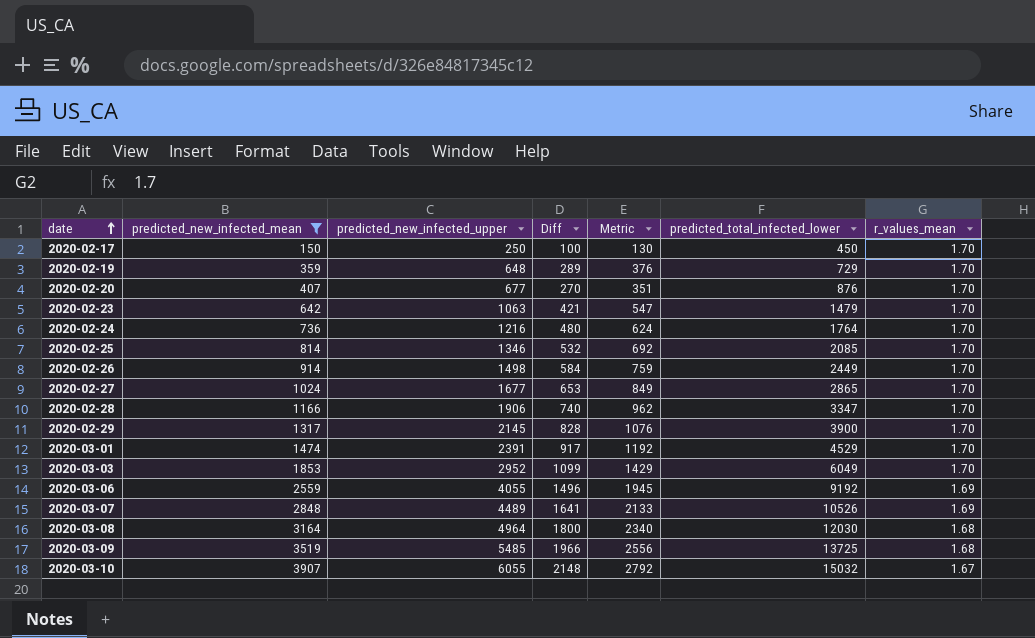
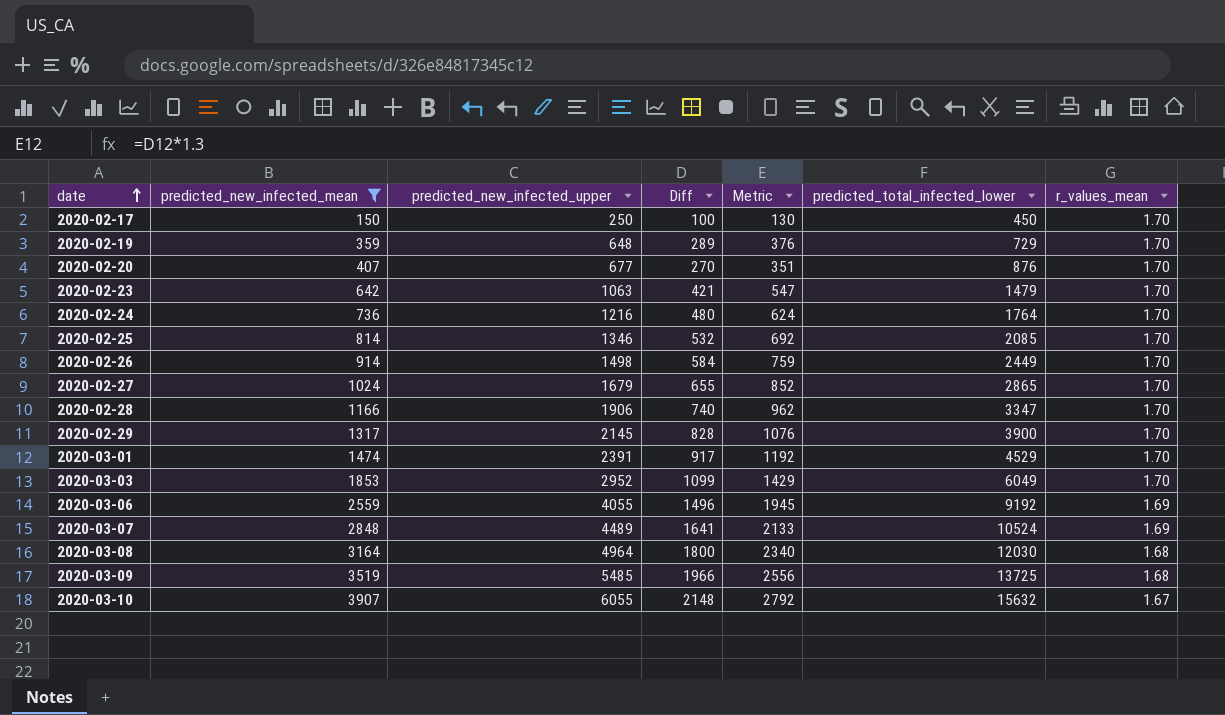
2020-02-27 | predicted_new_infected_upper: 1677 -> 1679
2020-02-27 | Diff: 653 -> 655
2020-02-27 | Metric: 849 -> 852
2020-03-07 | predicted_total_infected_lower: 10526 -> 10524
2020-03-10 | predicted_total_infected_lower: 15032 -> 15632

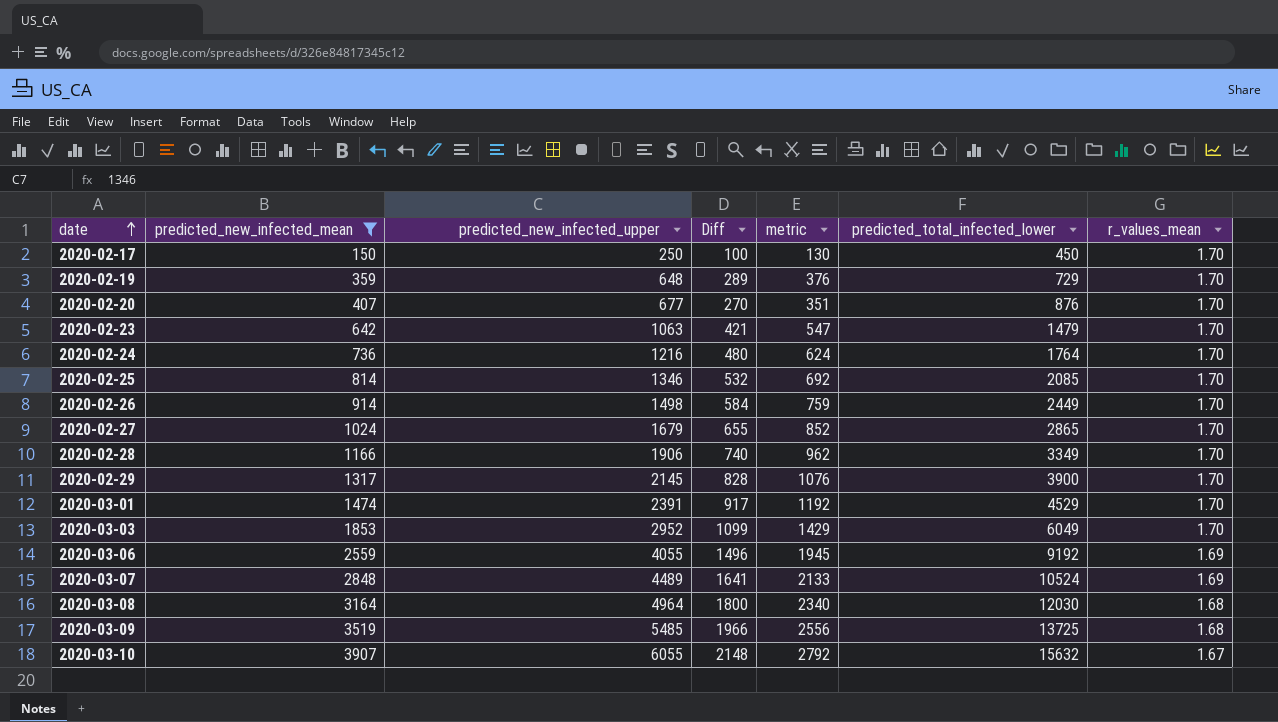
column name: Metric -> metric
2020-02-28 | predicted_total_infected_lower: 3347 -> 3349

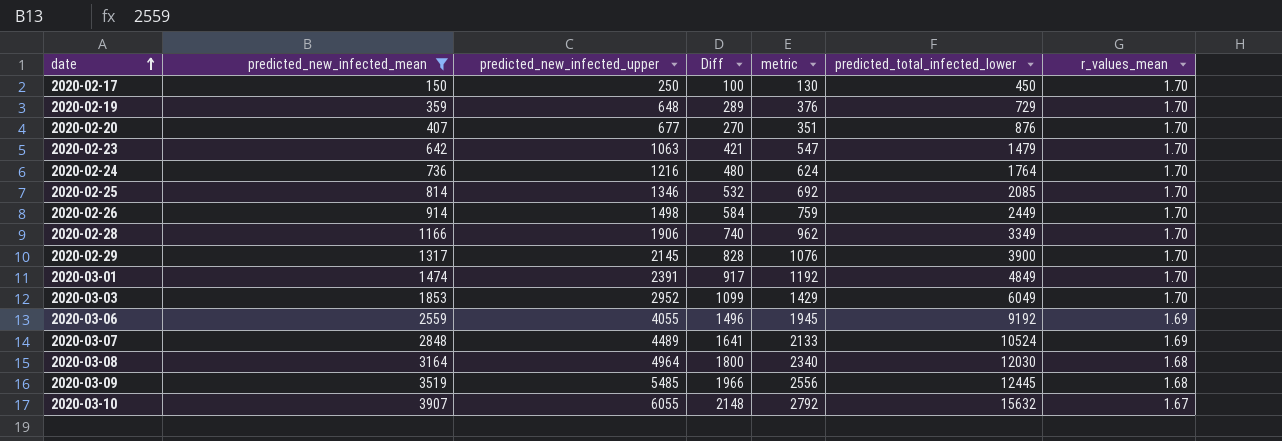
row 2020-02-27: 1024 | 1679 | 655 | 852 | 2865 | 1.70 -> none
2020-03-01 | predicted_total_infected_lower: 4529 -> 4849
2020-03-09 | predicted_total_infected_lower: 13725 -> 12445

